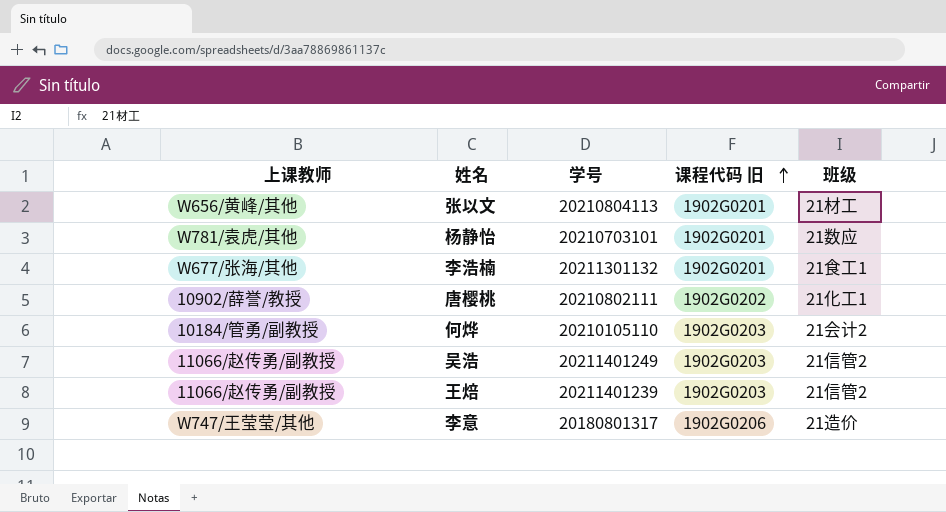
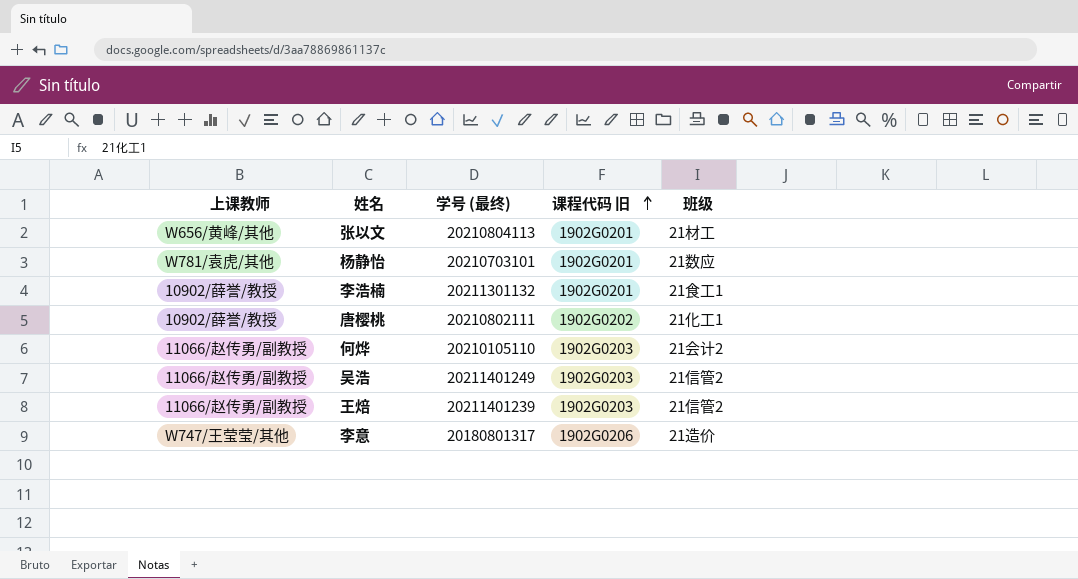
column name: 学号 -> 学号 (最终)
李浩楠 | 上课教师: W677/张海/其他 -> 10902/薛誉/教授
何烨 | 上课教师: 10184/管勇/副教授 -> 11066/赵传勇/副教授

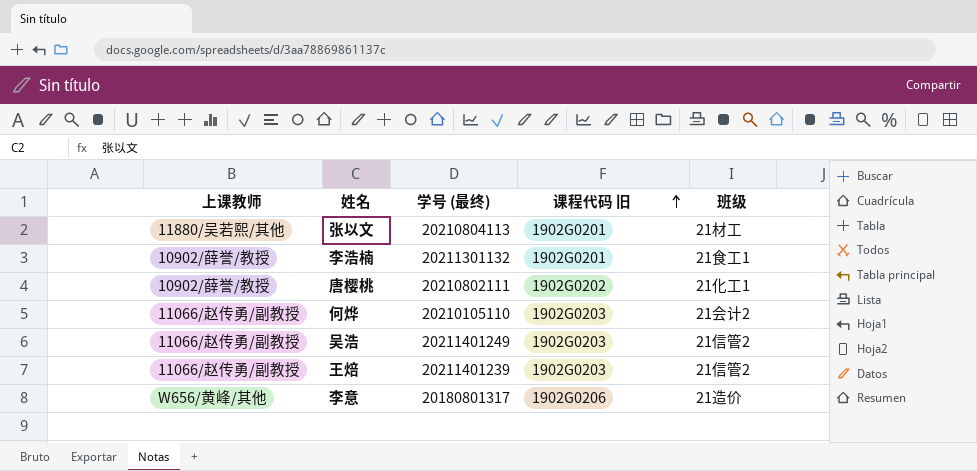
row 杨静怡: W781/袁虎/其他 | 20210703101 | 1902G0201 | 21数应 -> none
张以文 | 上课教师: W656/黄峰/其他 -> 11880/吴若熙/其他
李意 | 上课教师: W747/王莹莹/其他 -> W656/黄峰/其他

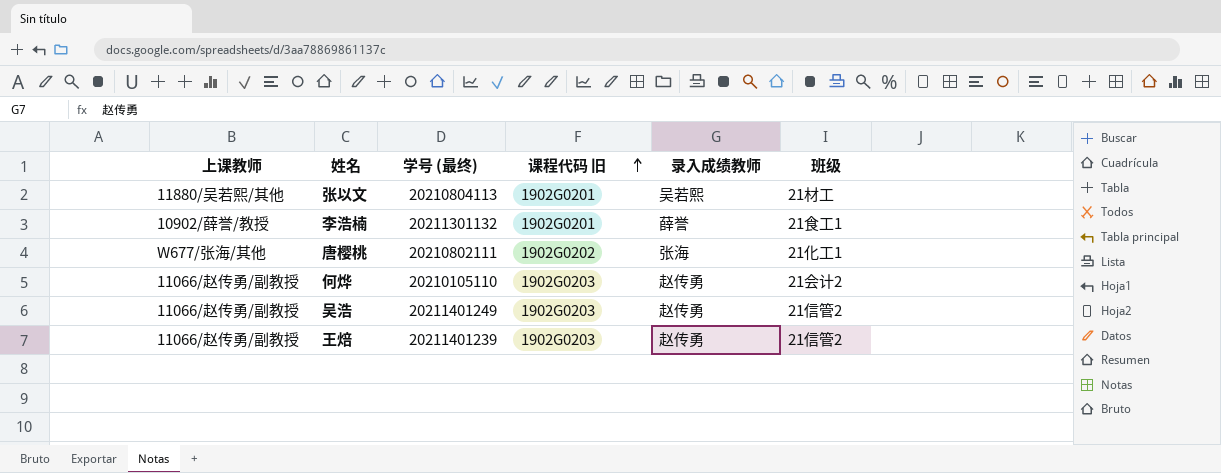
column 录入成绩教师 | position: none -> 5
row 李意: W656/黄峰/其他 | 20180801317 | 1902G0206 | 21造价 -> none
唐樱桃 | 上课教师: 10902/薛誉/教授 -> W677/张海/其他

